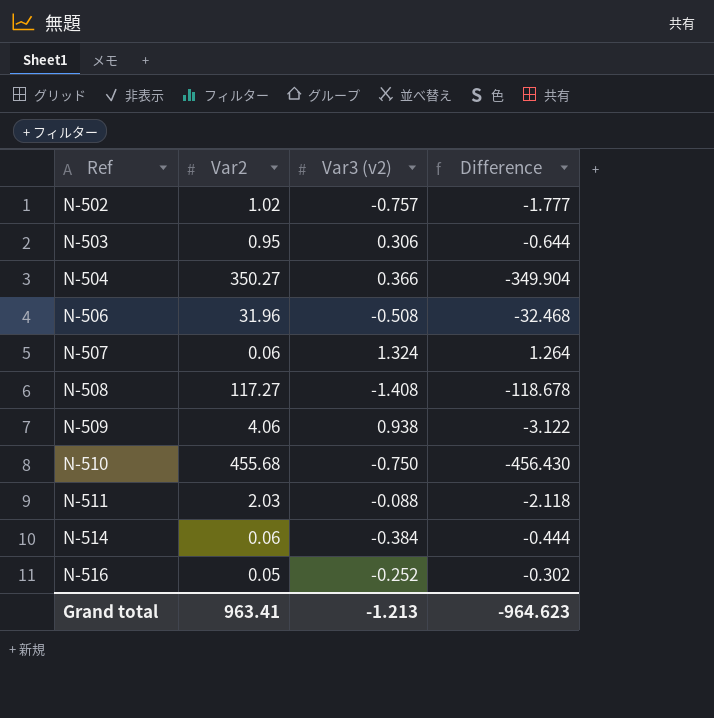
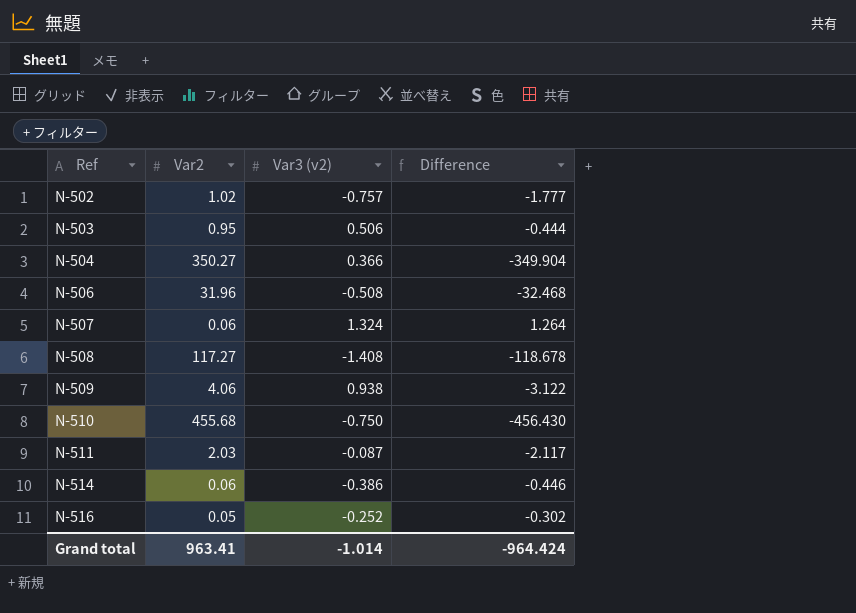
N-503 | Var3 (v2): 0.306 -> 0.506
N-503 | Difference: -0.644 -> -0.444
N-511 | Var3 (v2): -0.088 -> -0.087
N-511 | Difference: -2.118 -> -2.117
N-514 | Var3 (v2): -0.384 -> -0.386
N-514 | Difference: -0.444 -> -0.446
Grand total | Var3 (v2): -1.213 -> -1.014
Grand total | Difference: -964.623 -> -964.424

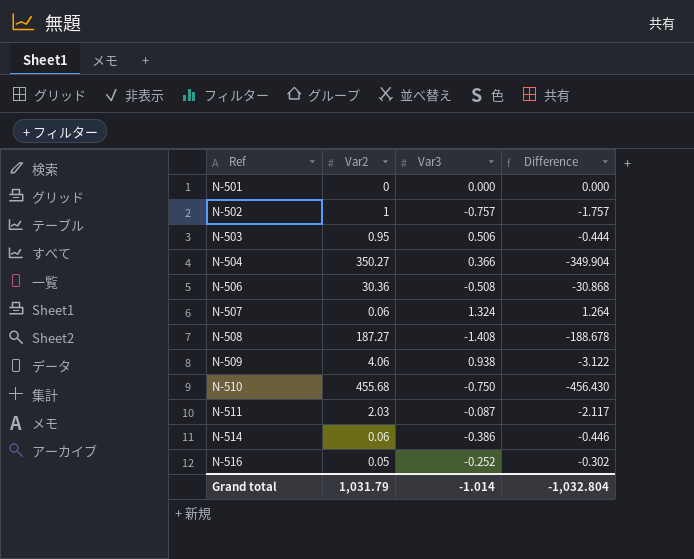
column name: Var3 (v2) -> Var3
row N-501: none -> 0 | 0.000 | 0.000
N-502 | Var2: 1.02 -> 1
N-502 | Difference: -1.777 -> -1.757
N-506 | Var2: 31.96 -> 30.36
N-506 | Difference: -32.468 -> -30.868
N-508 | Var2: 117.27 -> 187.27
N-508 | Difference: -118.678 -> -188.678
Grand total | Var2: 963.41 -> 1,031.79
Grand total | Difference: -964.424 -> -1,032.804

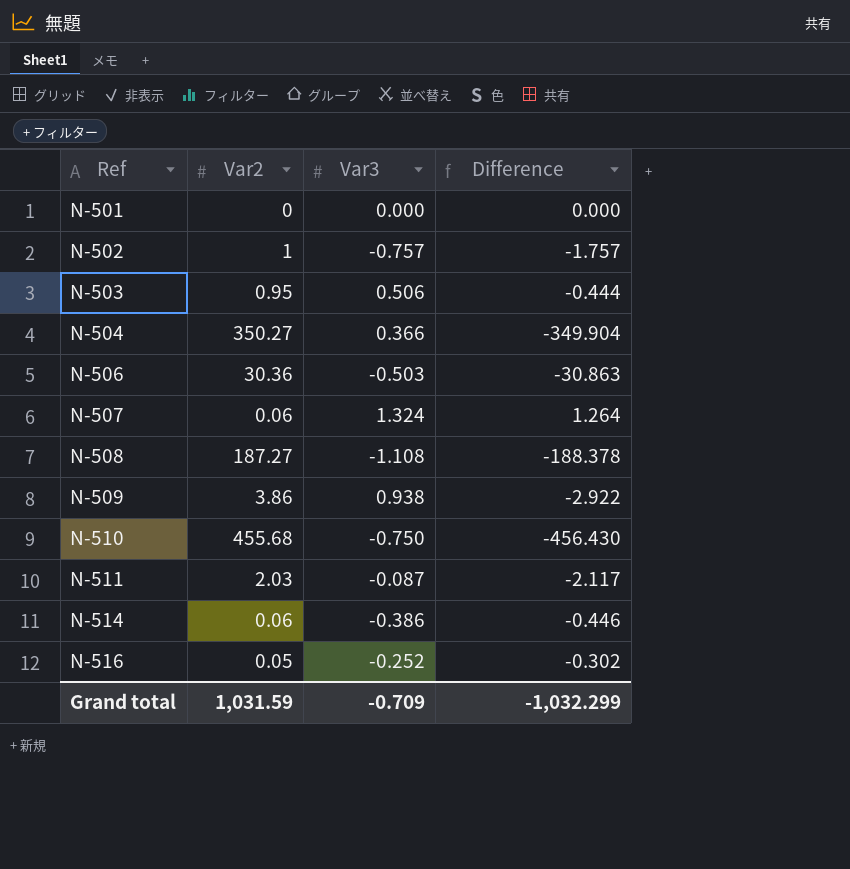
N-506 | Var3: -0.508 -> -0.503
N-506 | Difference: -30.868 -> -30.863
N-508 | Var3: -1.408 -> -1.108
N-508 | Difference: -188.678 -> -188.378
N-509 | Var2: 4.06 -> 3.86
N-509 | Difference: -3.122 -> -2.922
Grand total | Var2: 1,031.79 -> 1,031.59
Grand total | Var3: -1.014 -> -0.709
Grand total | Difference: -1,032.804 -> -1,032.299

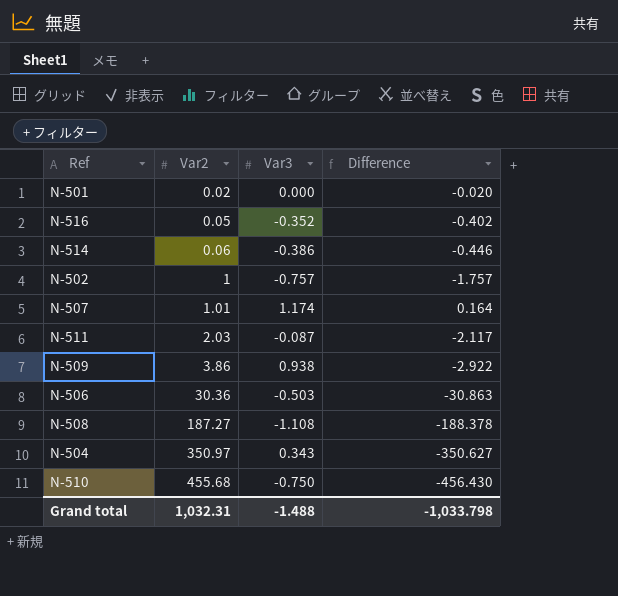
row order: Ref ascending -> Var2 ascending
row N-503: 0.95 | 0.506 | -0.444 -> none
N-501 | Var2: 0 -> 0.02
N-501 | Difference: 0.000 -> -0.020
N-516 | Var3: -0.252 -> -0.352
N-516 | Difference: -0.302 -> -0.402
N-507 | Var2: 0.06 -> 1.01
N-507 | Var3: 1.324 -> 1.174
N-507 | Difference: 1.264 -> 0.164
N-504 | Var2: 350.27 -> 350.97
N-504 | Var3: 0.366 -> 0.343
N-504 | Difference: -349.904 -> -350.627
Grand total | Var2: 1,031.59 -> 1,032.31
Grand total | Var3: -0.709 -> -1.488
Grand total | Difference: -1,032.299 -> -1,033.798

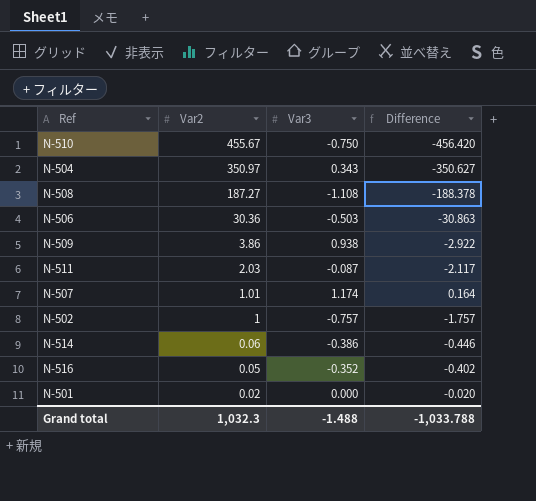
row order: Var2 ascending -> Var2 descending
N-510 | Var2: 455.68 -> 455.67
N-510 | Difference: -456.430 -> -456.420
Grand total | Var2: 1,032.31 -> 1,032.3
Grand total | Difference: -1,033.798 -> -1,033.788

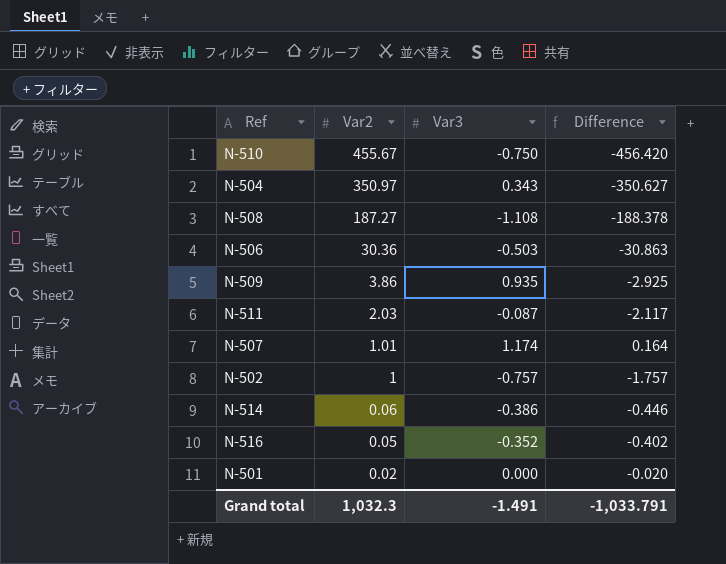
N-509 | Var3: 0.938 -> 0.935
N-509 | Difference: -2.922 -> -2.925
Grand total | Var3: -1.488 -> -1.491
Grand total | Difference: -1,033.788 -> -1,033.791

